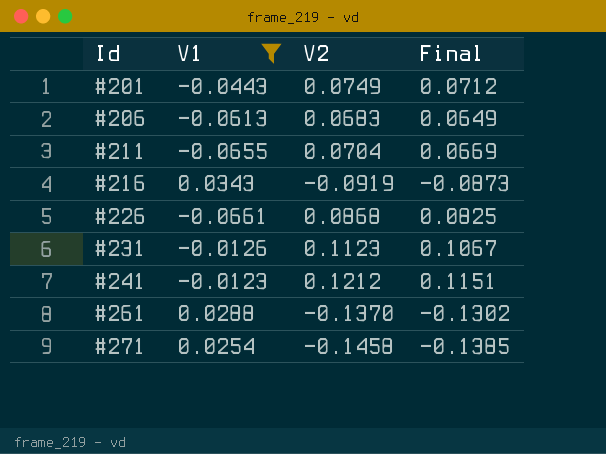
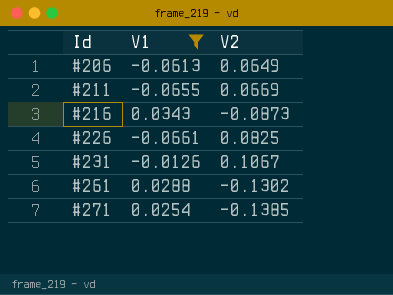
column Final | formula: [V2] * 0.95 -> none
row #201: -0.0443 | 0.0749 | 0.0712 -> none
row #241: -0.0123 | 0.1212 | 0.1151 -> none
#206 | V2: 0.0683 -> 0.0649
#211 | V2: 0.0704 -> 0.0669
#216 | V2: -0.0919 -> -0.0873
#226 | V2: 0.0868 -> 0.0825
#231 | V2: 0.1123 -> 0.1067
#261 | V2: -0.1370 -> -0.1302
#271 | V2: -0.1458 -> -0.1385

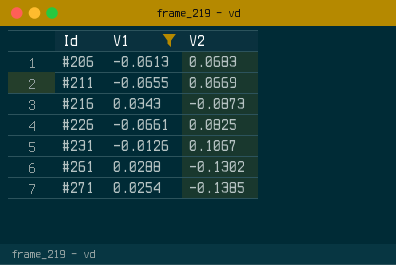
#206 | V2: 0.0649 -> 0.0683

